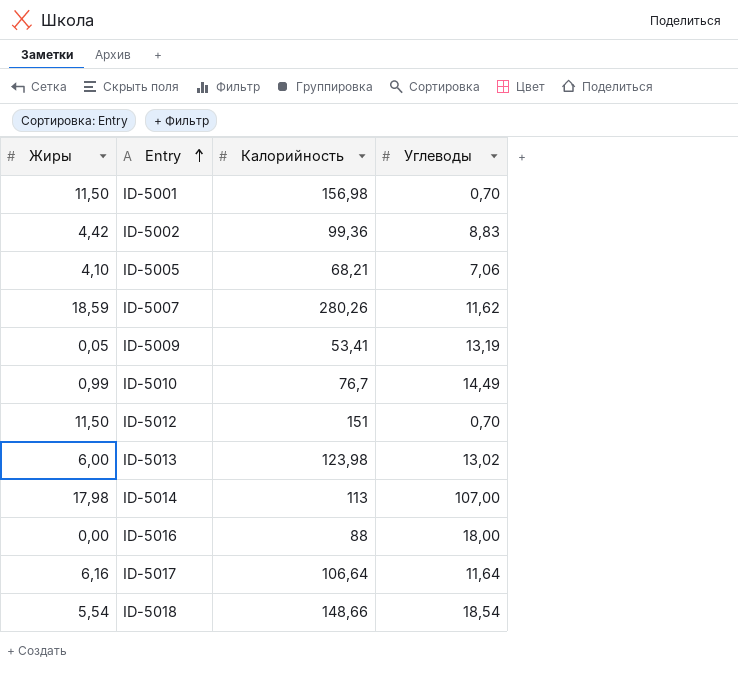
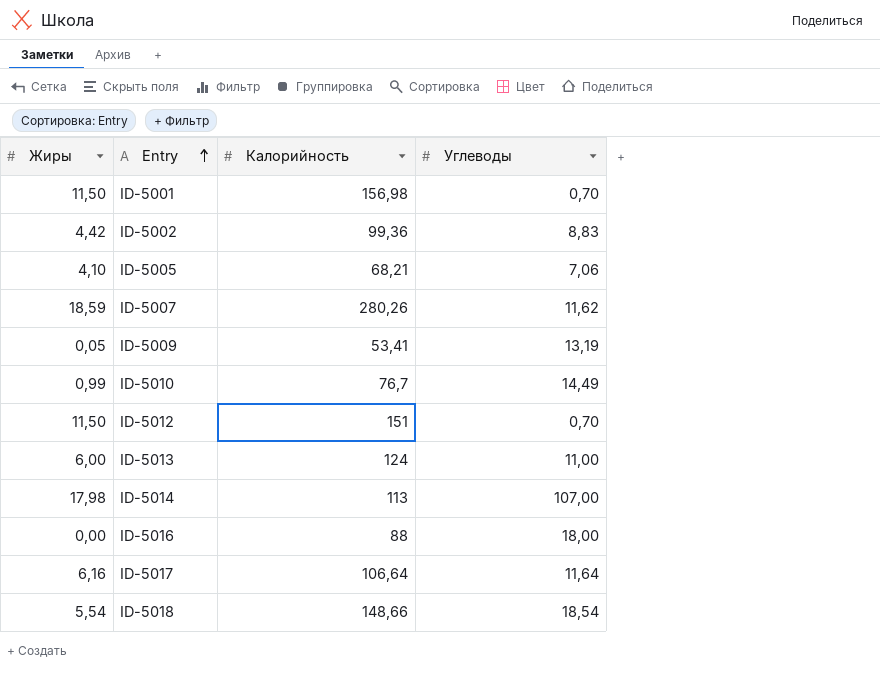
ID-5013 | Калорийность: 123,98 -> 124
ID-5013 | Углеводы: 13,02 -> 11,00

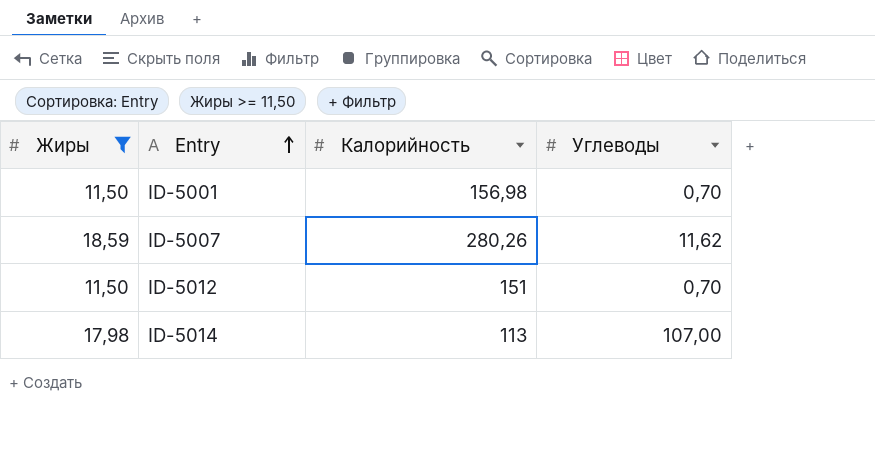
filter: none -> Жиры >= 11,50

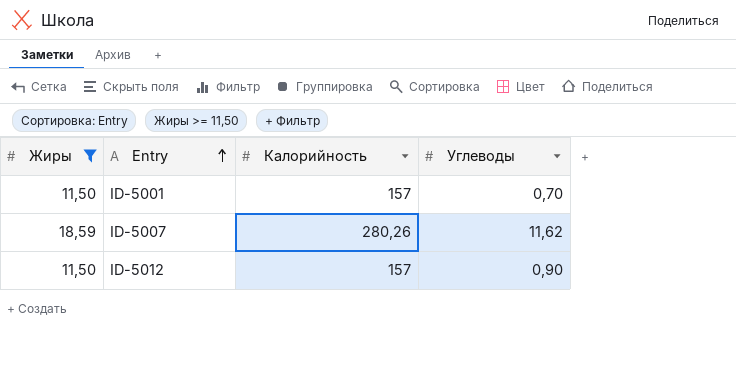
row ID-5014: 17,98 | 113 | 107,00 -> none
ID-5001 | Калорийность: 156,98 -> 157
ID-5012 | Калорийность: 151 -> 157
ID-5012 | Углеводы: 0,70 -> 0,90

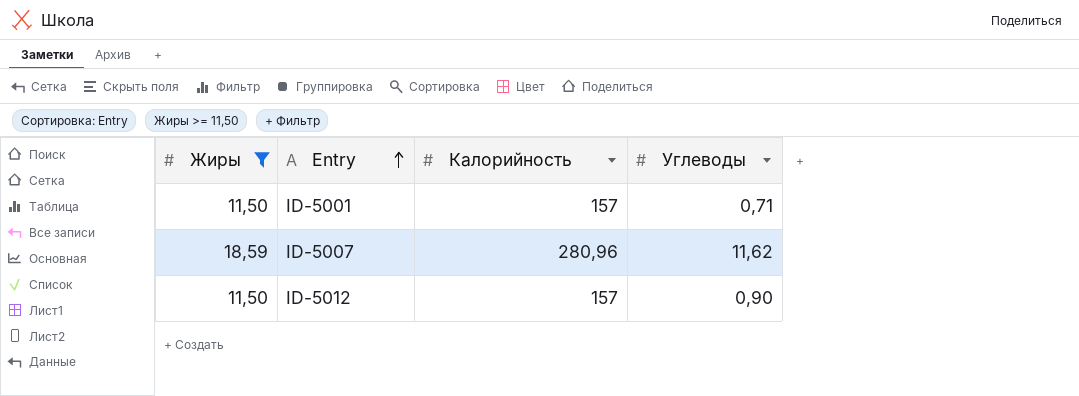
ID-5001 | Углеводы: 0,70 -> 0,71
ID-5007 | Калорийность: 280,26 -> 280,96

